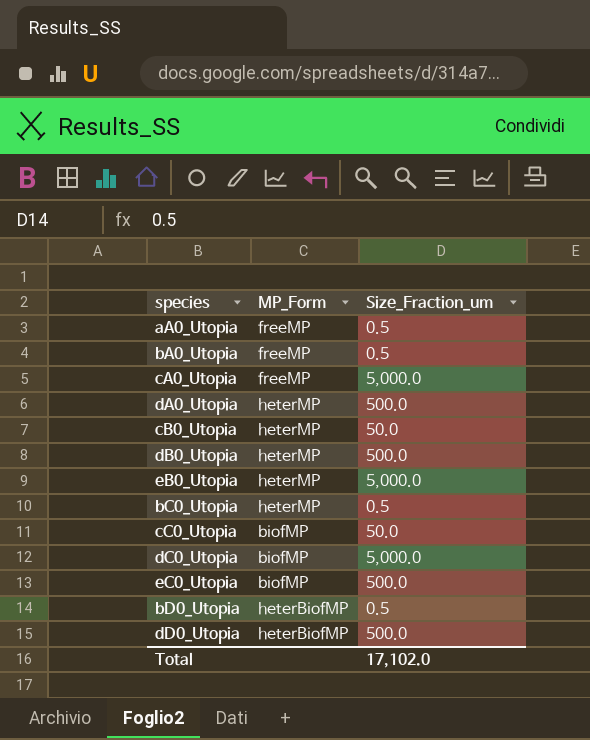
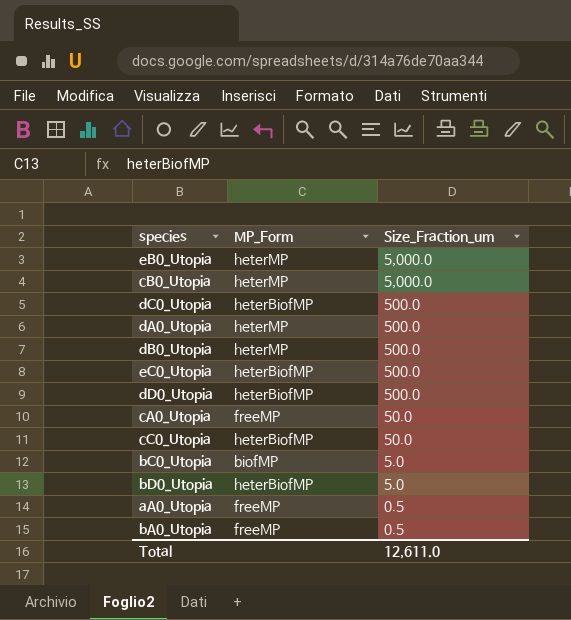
row order: none -> Size_Fraction_um descending
cB0_Utopia | Size_Fraction_um: 50.0 -> 5,000.0
dC0_Utopia | MP_Form: biofMP -> heterBiofMP
dC0_Utopia | Size_Fraction_um: 5,000.0 -> 500.0
eC0_Utopia | MP_Form: biofMP -> heterBiofMP
cA0_Utopia | Size_Fraction_um: 5,000.0 -> 50.0
cC0_Utopia | MP_Form: biofMP -> heterBiofMP
bC0_Utopia | MP_Form: heterMP -> biofMP
bC0_Utopia | Size_Fraction_um: 0.5 -> 5.0
bD0_Utopia | Size_Fraction_um: 0.5 -> 5.0
Total | Size_Fraction_um: 17,102.0 -> 12,611.0

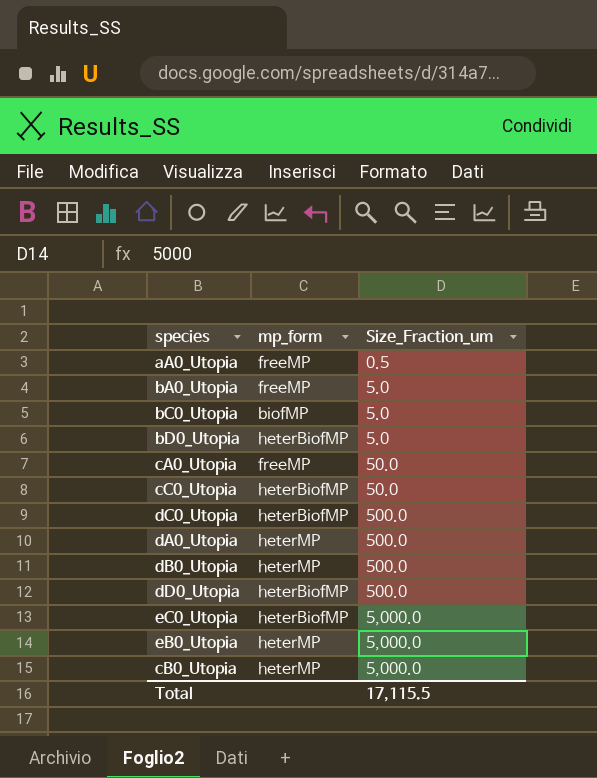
row order: Size_Fraction_um descending -> Size_Fraction_um ascending
column name: MP_Form -> mp_form
bA0_Utopia | Size_Fraction_um: 0.5 -> 5.0
eC0_Utopia | Size_Fraction_um: 500.0 -> 5,000.0
Total | Size_Fraction_um: 12,611.0 -> 17,115.5

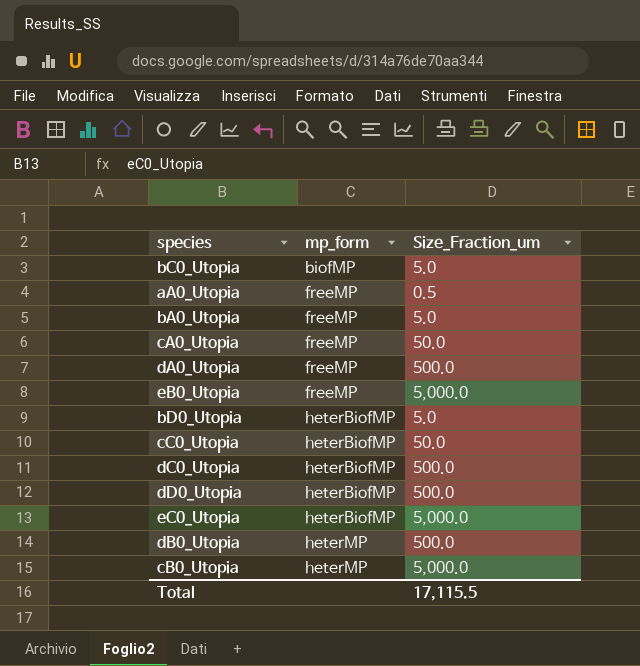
row order: Size_Fraction_um ascending -> mp_form ascending
dA0_Utopia | mp_form: heterMP -> freeMP
eB0_Utopia | mp_form: heterMP -> freeMP

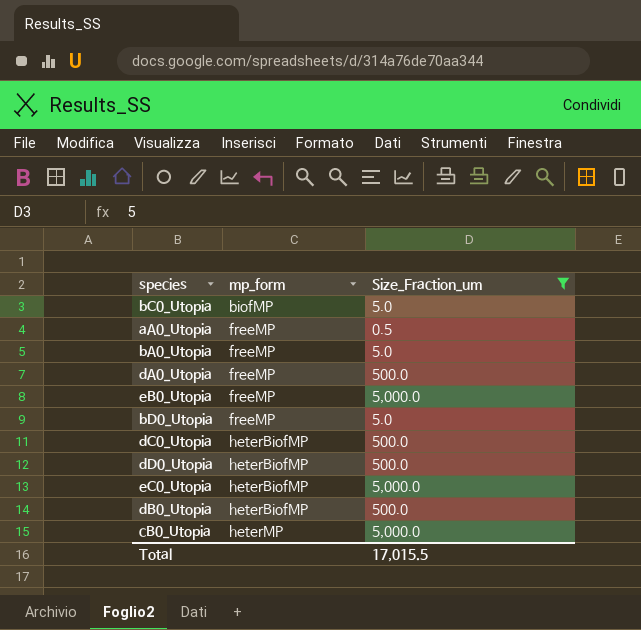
filter: none -> Size_Fraction_um != 50.0
bD0_Utopia | mp_form: heterBiofMP -> freeMP
dB0_Utopia | mp_form: heterMP -> heterBiofMP
Total | Size_Fraction_um: 17,115.5 -> 17,015.5

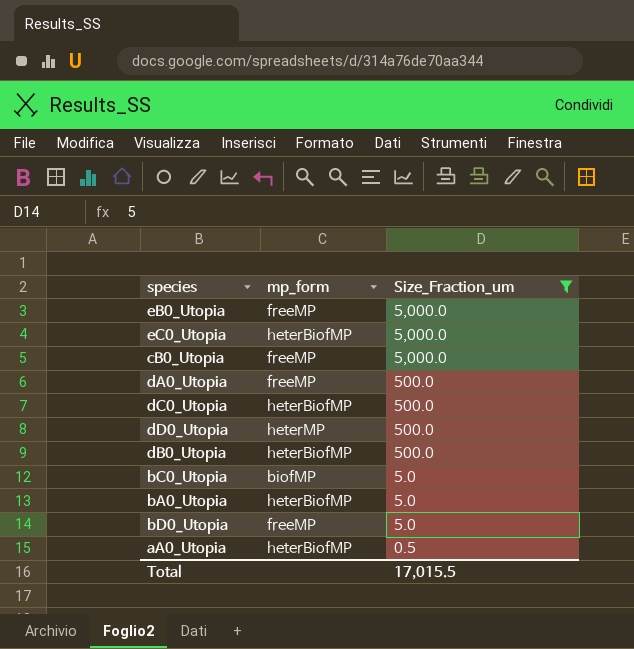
row order: mp_form ascending -> Size_Fraction_um descending
cB0_Utopia | mp_form: heterMP -> freeMP
dD0_Utopia | mp_form: heterBiofMP -> heterMP
bA0_Utopia | mp_form: freeMP -> heterBiofMP
aA0_Utopia | mp_form: freeMP -> heterBiofMP

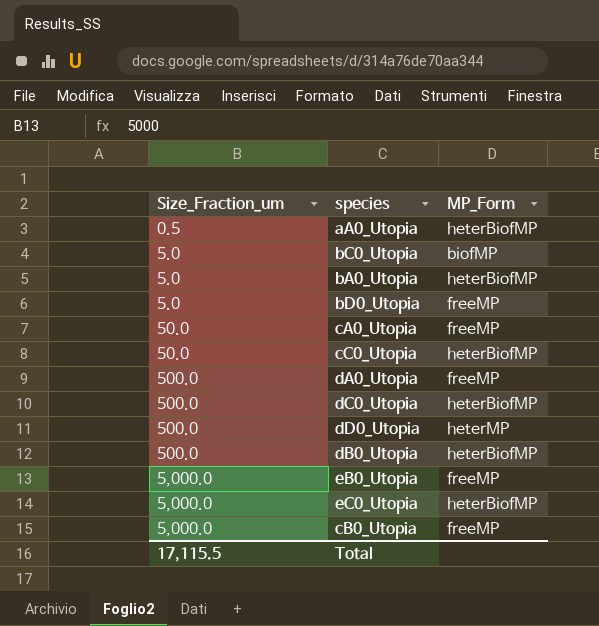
filter: Size_Fraction_um != 50.0 -> none
row order: Size_Fraction_um descending -> Size_Fraction_um ascending
column Size_Fraction_um | position: 3 -> 1
column name: mp_form -> MP_Form
Total | Size_Fraction_um: 17,015.5 -> 17,115.5

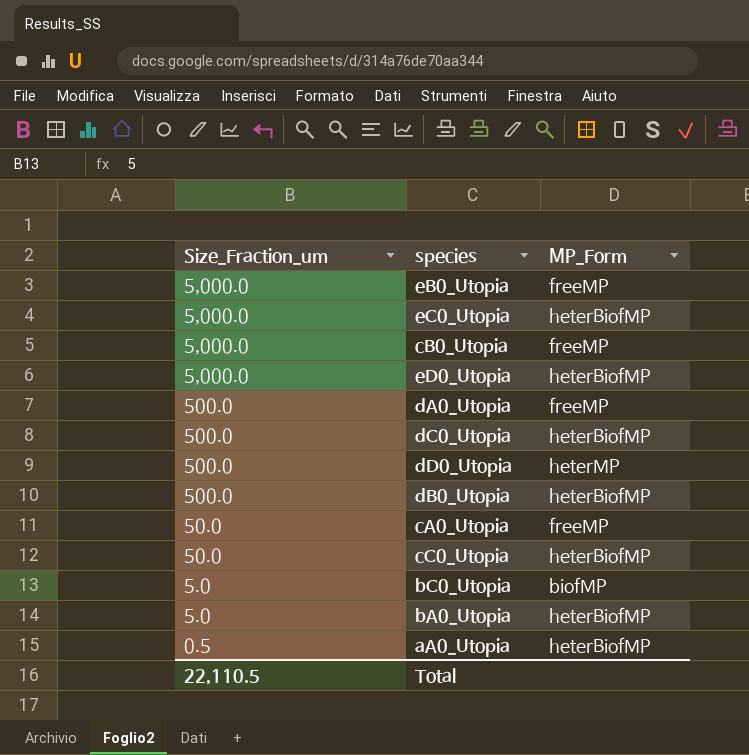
row order: Size_Fraction_um ascending -> Size_Fraction_um descending
row bD0_Utopia: 5.0 | freeMP -> none
row eD0_Utopia: none -> 5,000.0 | heterBiofMP
Total | Size_Fraction_um: 17,115.5 -> 22,110.5

